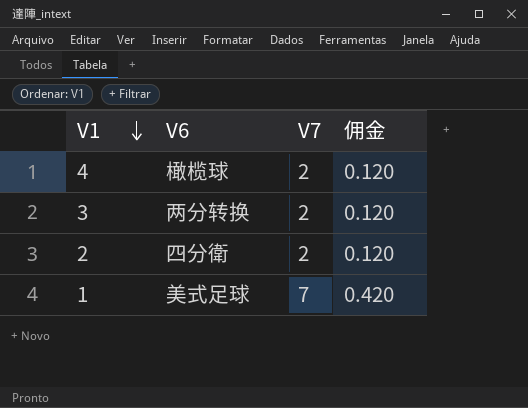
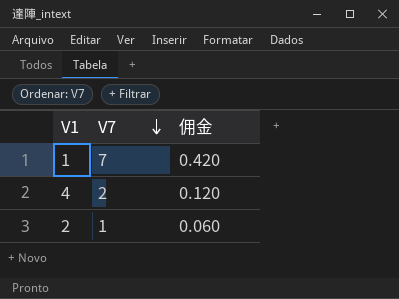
row order: V1 descending -> V7 descending
column V6 | position: 2 -> none
row 3: 两分转换 | 2 | 0.120 -> none
2 | V7: 2 -> 1
2 | 佣金: 0.120 -> 0.060

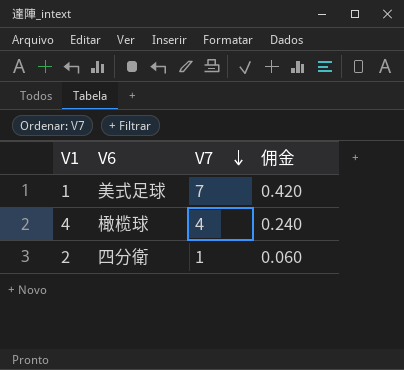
column V6 | position: none -> 2
4 | V7: 2 -> 4
4 | 佣金: 0.120 -> 0.240

